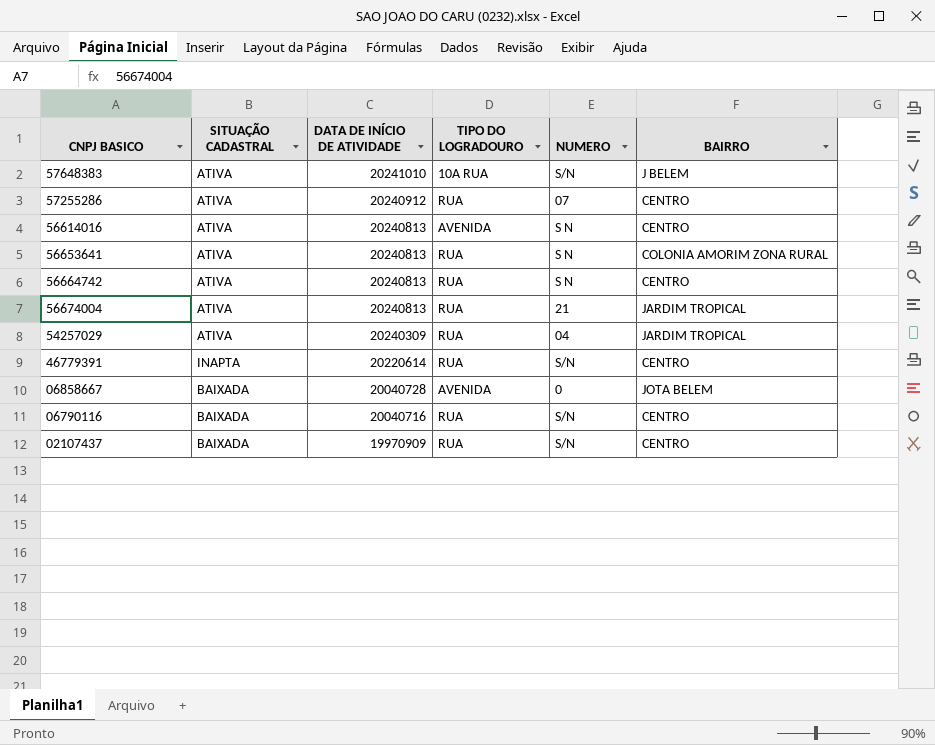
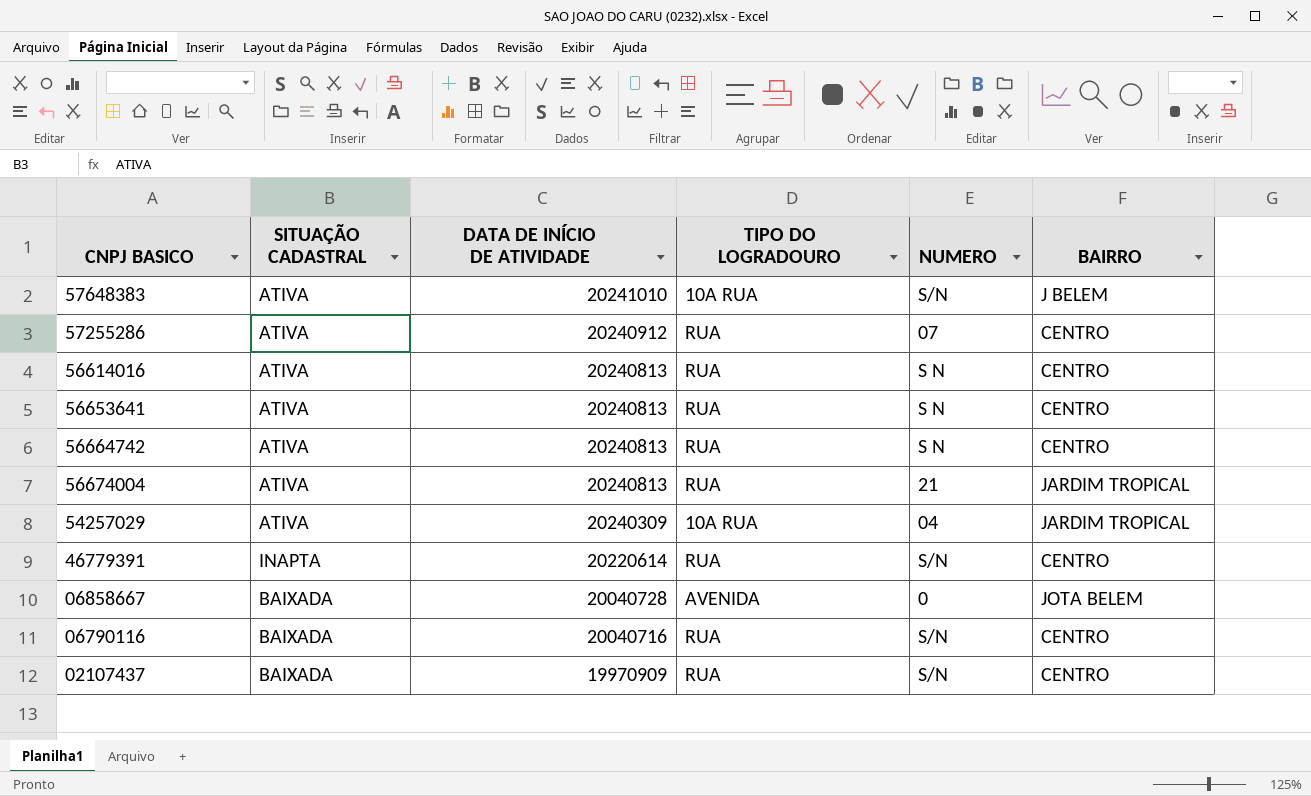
56614016 | TIPO DO LOGRADOURO: AVENIDA -> RUA
56653641 | BAIRRO: COLONIA AMORIM ZONA RURAL -> CENTRO
54257029 | TIPO DO LOGRADOURO: RUA -> 10A RUA

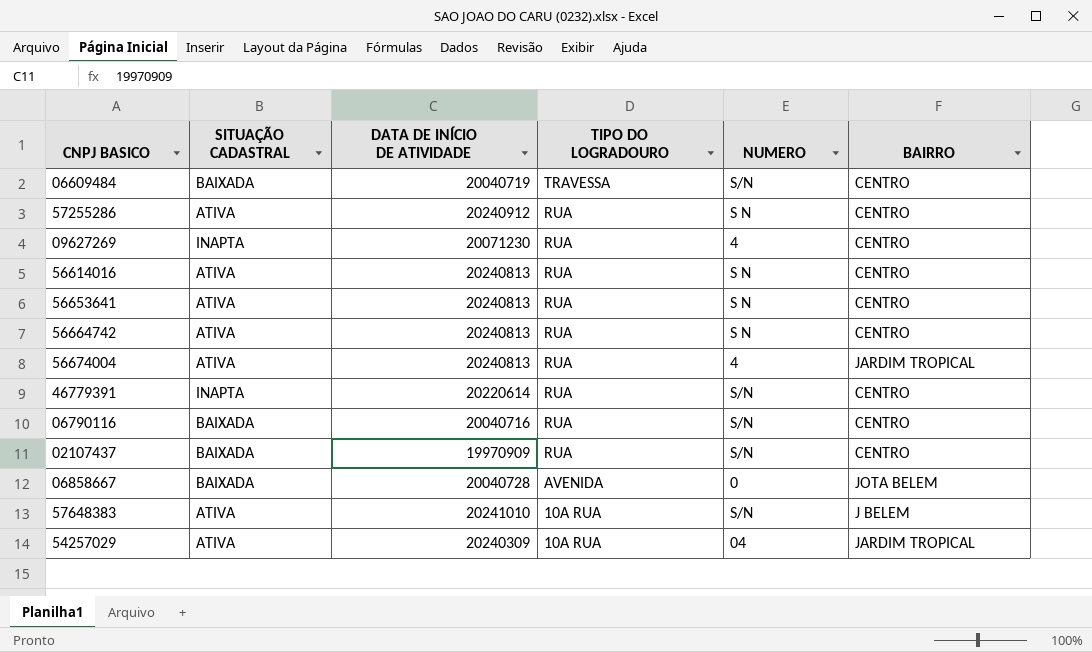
row order: DATA DE INÍCIO DE ATIVIDADE descending -> TIPO DO LOGRADOURO descending
row 06609484: none -> BAIXADA | 20040719 | TRAVESSA | S/N | CENTRO
57255286 | NUMERO: 07 -> S N
row 09627269: none -> INAPTA | 20071230 | RUA | 4 | CENTRO
56674004 | NUMERO: 21 -> 4

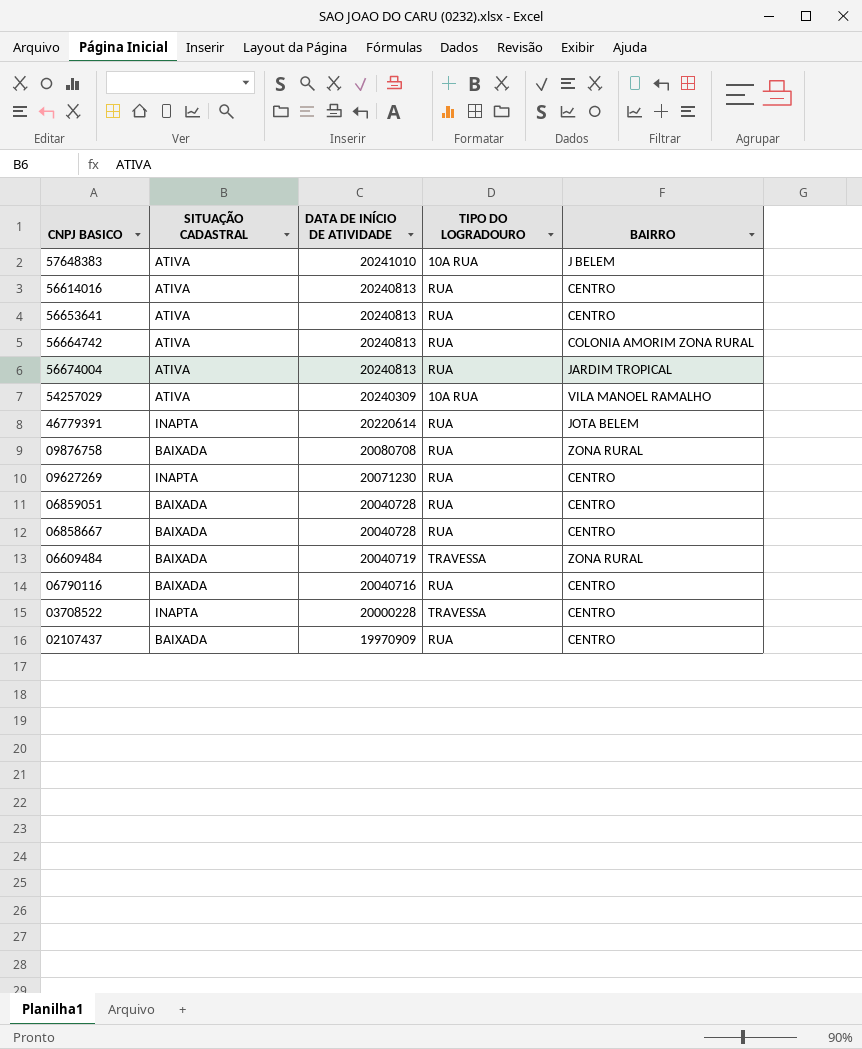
row order: TIPO DO LOGRADOURO descending -> DATA DE INÍCIO DE ATIVIDADE descending
column NUMERO | position: 5 -> none
row 57255286: ATIVA | 20240912 | RUA | S N | CENTRO -> none
56664742 | BAIRRO: CENTRO -> COLONIA AMORIM ZONA RURAL
54257029 | BAIRRO: JARDIM TROPICAL -> VILA MANOEL RAMALHO
46779391 | BAIRRO: CENTRO -> JOTA BELEM
row 09876758: none -> BAIXADA | 20080708 | RUA | ZONA RURAL
row 06859051: none -> BAIXADA | 20040728 | RUA | CENTRO
06858667 | TIPO DO LOGRADOURO: AVENIDA -> RUA
06858667 | BAIRRO: JOTA BELEM -> CENTRO
06609484 | BAIRRO: CENTRO -> ZONA RURAL
row 03708522: none -> INAPTA | 20000228 | TRAVESSA | CENTRO

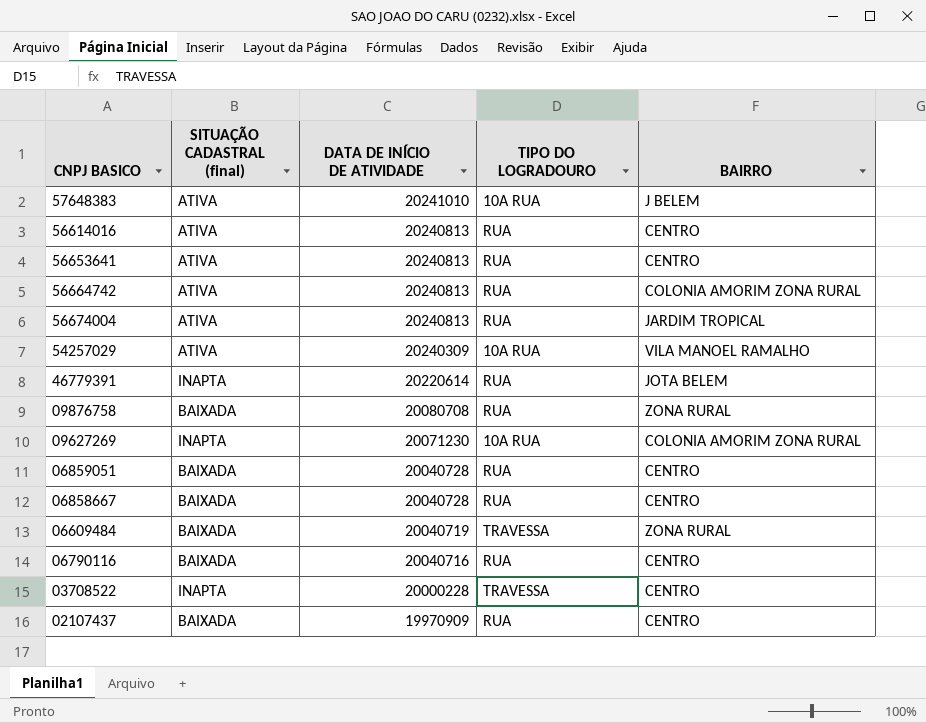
column name: SITUAÇÃO CADASTRAL -> SITUAÇÃO CADASTRAL (final)
09627269 | TIPO DO LOGRADOURO: RUA -> 10A RUA
09627269 | BAIRRO: CENTRO -> COLONIA AMORIM ZONA RURAL

